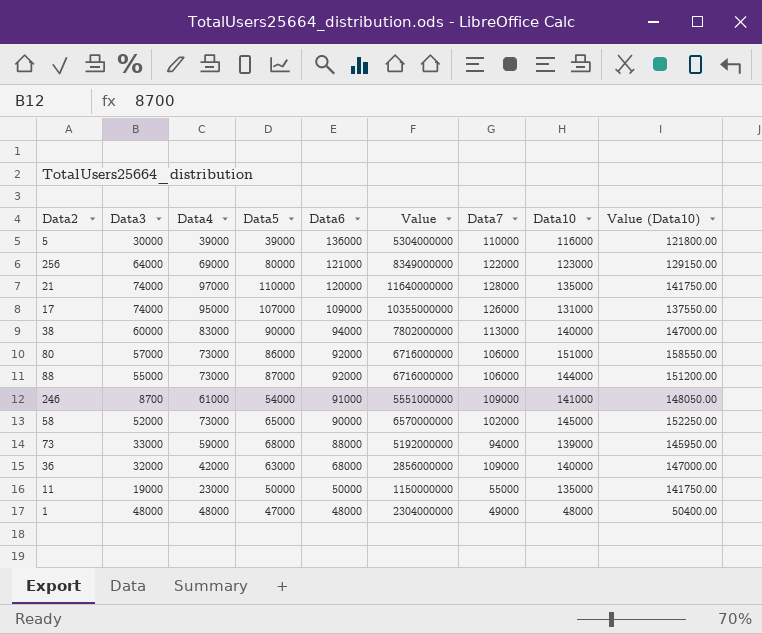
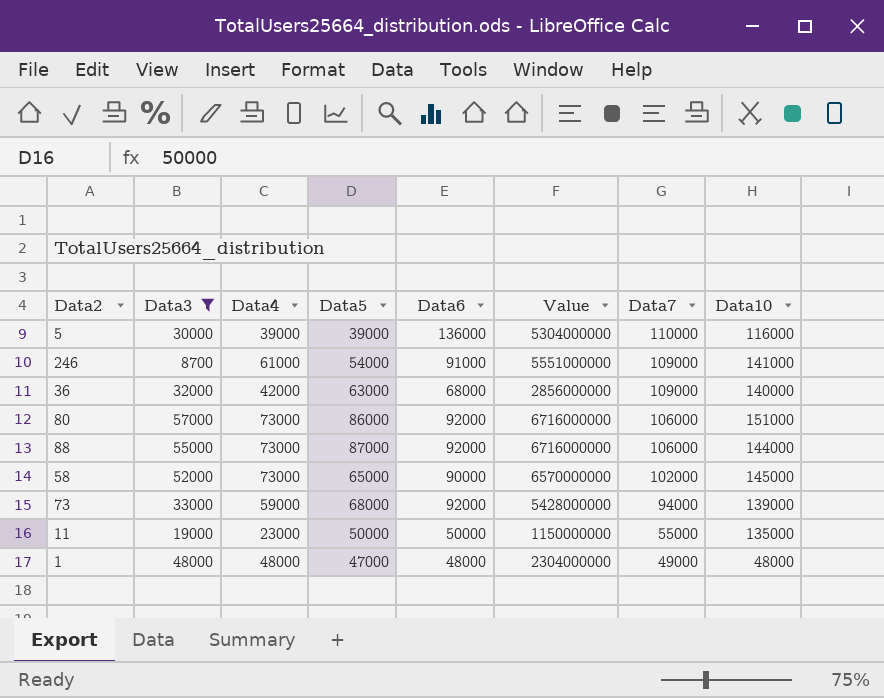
filter: none -> Data3 <= 57000
row order: Data6 descending -> Data7 descending
column Value (Data10) | formula: [Data10] * 1.05 -> none
73 | Data6: 88000 -> 92000
73 | Value: 5192000000 -> 5428000000

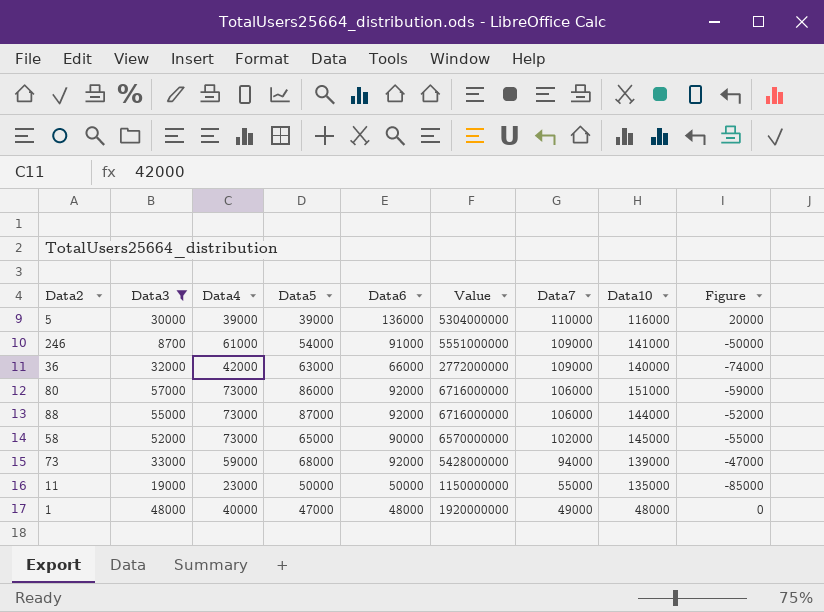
column Figure | formula: none -> [Data6] - [Data10]
36 | Data6: 68000 -> 66000
36 | Value: 2856000000 -> 2772000000
1 | Data4: 48000 -> 40000
1 | Value: 2304000000 -> 1920000000

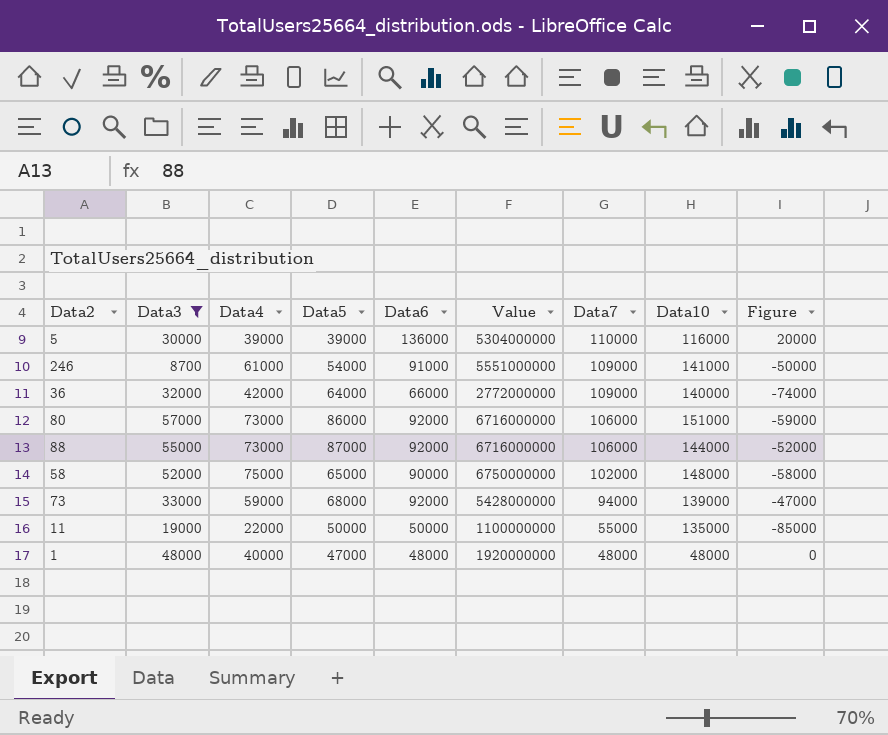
36 | Data5: 63000 -> 64000
58 | Data4: 73000 -> 75000
58 | Value: 6570000000 -> 6750000000
58 | Data10: 145000 -> 148000
58 | Figure: -55000 -> -58000
11 | Data4: 23000 -> 22000
11 | Value: 1150000000 -> 1100000000
1 | Data7: 49000 -> 48000

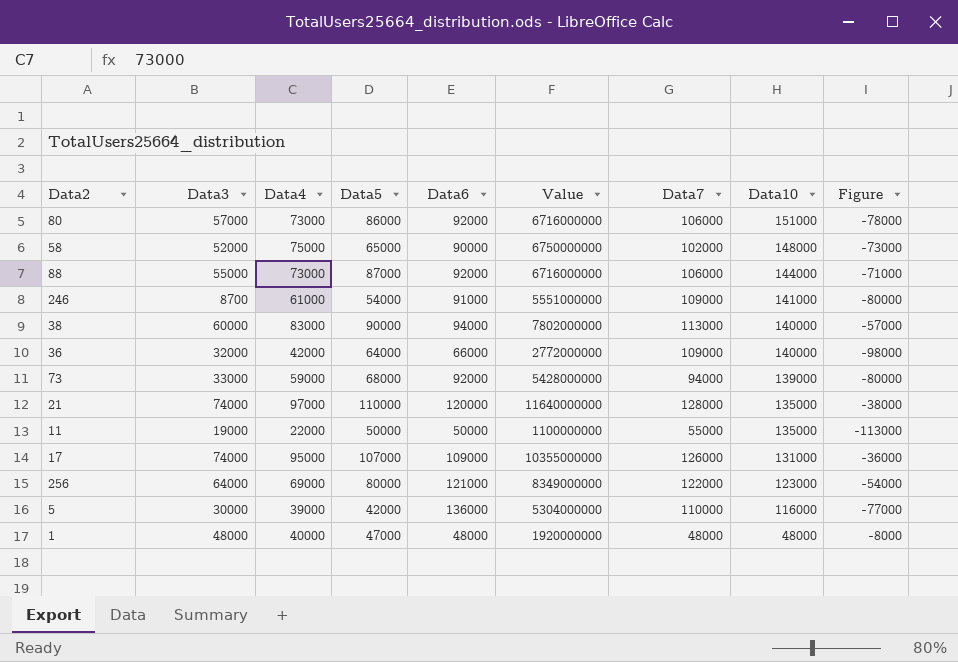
filter: Data3 <= 57000 -> none
row order: Data7 descending -> Data10 descending
column Figure | formula: [Data6] - [Data10] -> [Data4] - [Data10]
5 | Data5: 39000 -> 42000

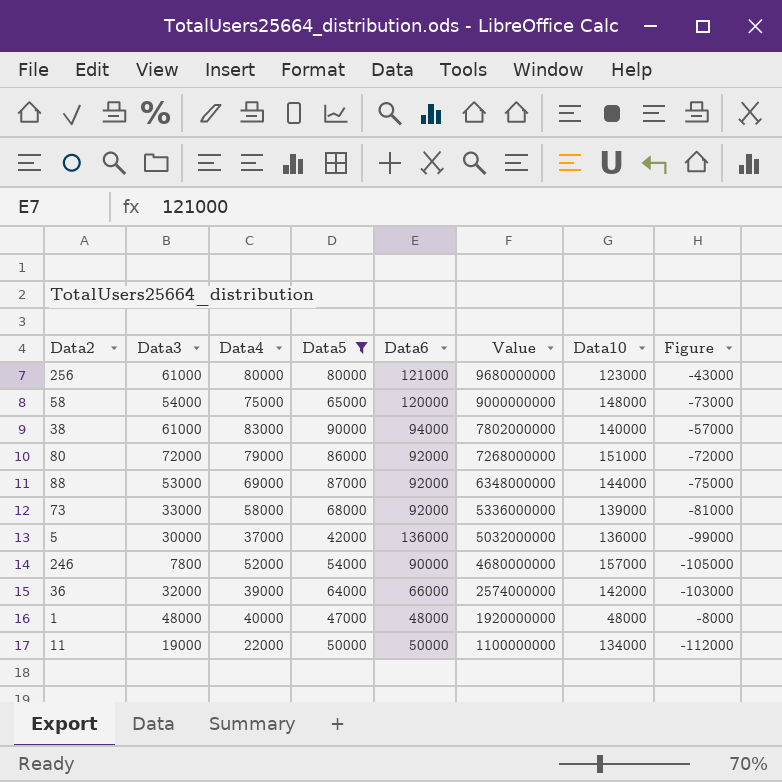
filter: none -> Data5 <= 90000
row order: Data10 descending -> Value descending
column Data7 | position: 7 -> none
256 | Data3: 64000 -> 61000
256 | Data4: 69000 -> 80000
256 | Value: 8349000000 -> 9680000000
256 | Figure: -54000 -> -43000
58 | Data3: 52000 -> 54000
58 | Data6: 90000 -> 120000
58 | Value: 6750000000 -> 9000000000
38 | Data3: 60000 -> 61000
80 | Data3: 57000 -> 72000
80 | Data4: 73000 -> 79000
80 | Value: 6716000000 -> 7268000000
80 | Figure: -78000 -> -72000
88 | Data3: 55000 -> 53000
88 | Data4: 73000 -> 69000
88 | Value: 6716000000 -> 6348000000
88 | Figure: -71000 -> -75000
73 | Data4: 59000 -> 58000
73 | Value: 5428000000 -> 5336000000
73 | Figure: -80000 -> -81000
5 | Data4: 39000 -> 37000
5 | Value: 5304000000 -> 5032000000
5 | Data10: 116000 -> 136000
5 | Figure: -77000 -> -99000
246 | Data3: 8700 -> 7800
246 | Data4: 61000 -> 52000
246 | Data6: 91000 -> 90000
246 | Value: 5551000000 -> 4680000000
246 | Data10: 141000 -> 157000
246 | Figure: -80000 -> -105000
36 | Data4: 42000 -> 39000
36 | Value: 2772000000 -> 2574000000
36 | Data10: 140000 -> 142000
36 | Figure: -98000 -> -103000
11 | Data10: 135000 -> 134000
11 | Figure: -113000 -> -112000

